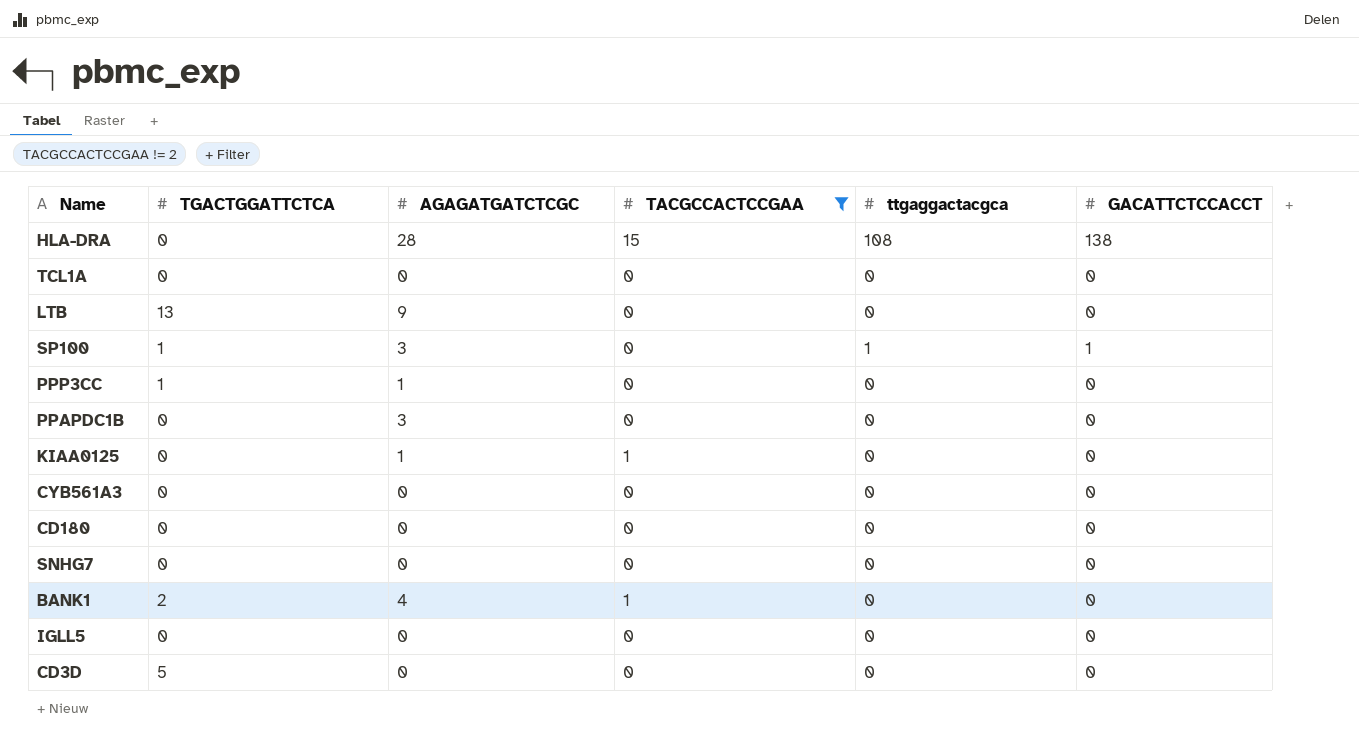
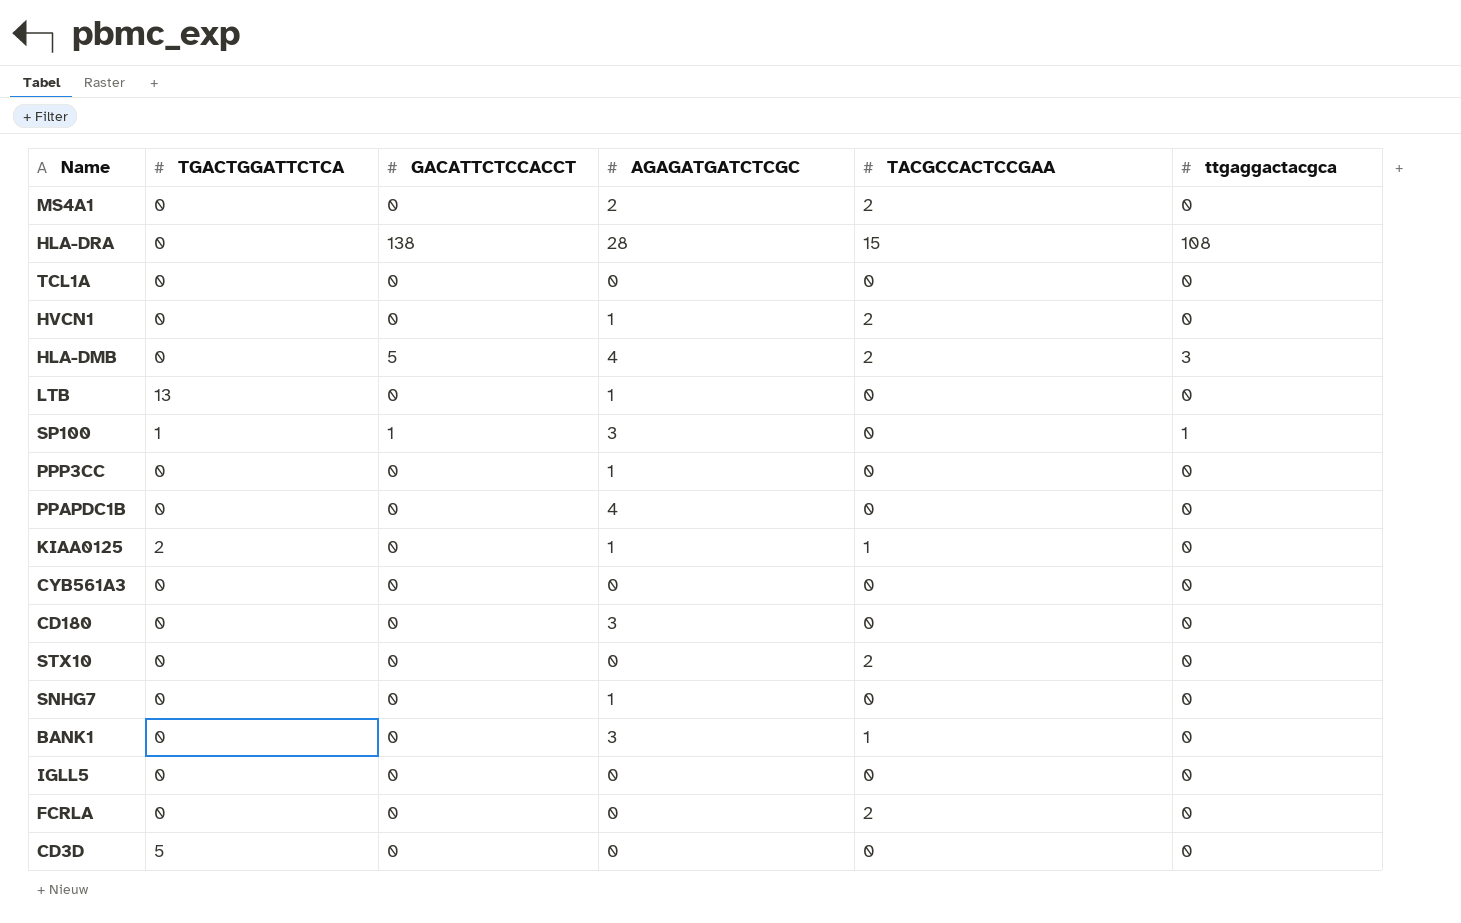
filter: TACGCCACTCCGAA != 2 -> none
column GACATTCTCCACCT | position: 6 -> 3
LTB | AGAGATGATCTCGC: 9 -> 1
PPP3CC | TGACTGGATTCTCA: 1 -> 0
PPAPDC1B | AGAGATGATCTCGC: 3 -> 4
KIAA0125 | TGACTGGATTCTCA: 0 -> 2
CD180 | AGAGATGATCTCGC: 0 -> 3
SNHG7 | AGAGATGATCTCGC: 0 -> 1
BANK1 | TGACTGGATTCTCA: 2 -> 0
BANK1 | AGAGATGATCTCGC: 4 -> 3

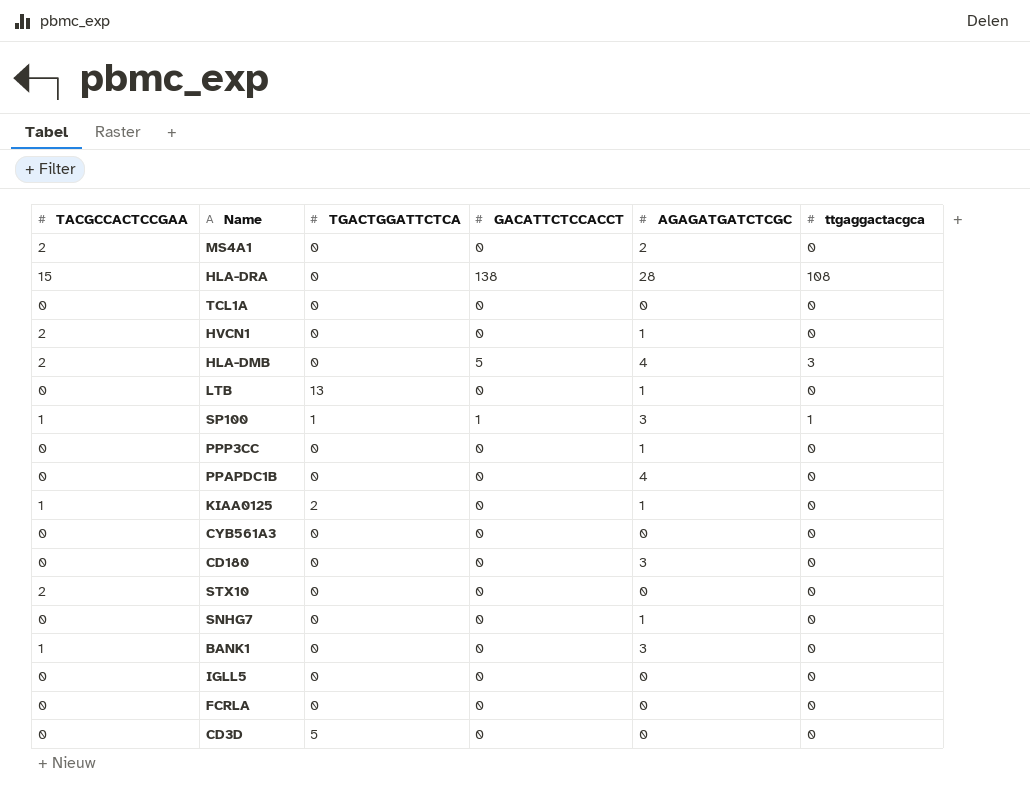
column TACGCCACTCCGAA | position: 5 -> 1
SP100 | TACGCCACTCCGAA: 0 -> 1
FCRLA | TACGCCACTCCGAA: 2 -> 0

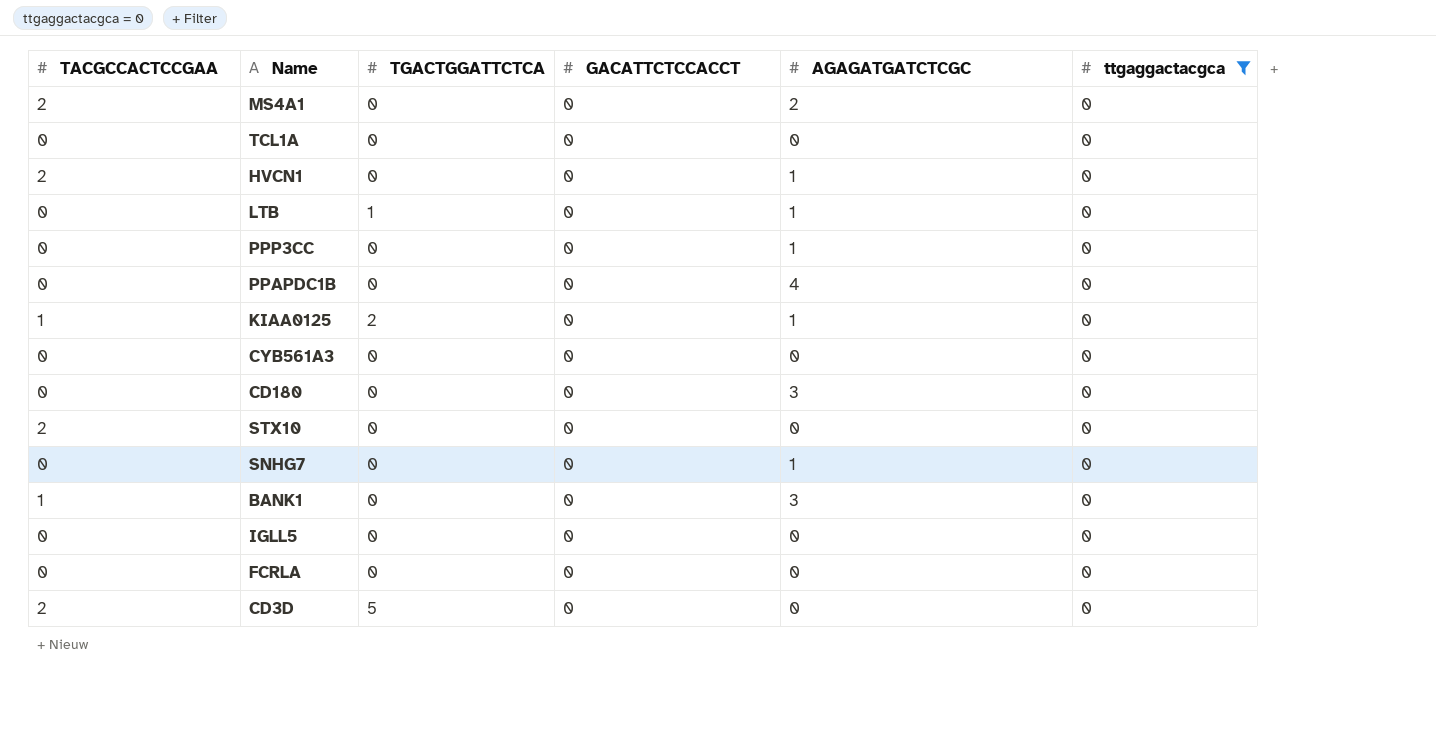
filter: none -> ttgaggactacgca = 0
LTB | TGACTGGATTCTCA: 13 -> 1
CD3D | TACGCCACTCCGAA: 0 -> 2

